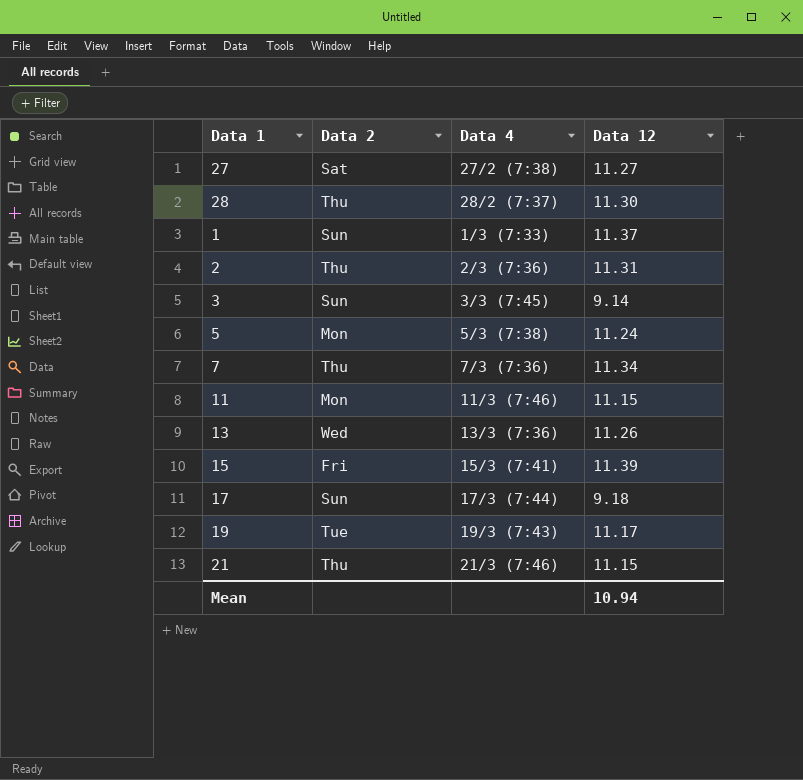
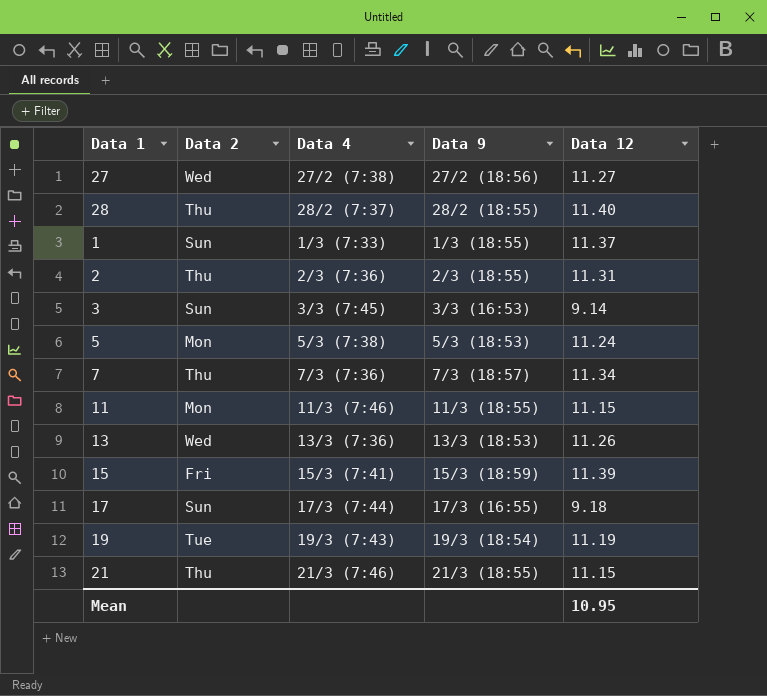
column Data 9 | position: none -> 4
27 | Data 2: Sat -> Wed
28 | Data 12: 11.30 -> 11.40
19 | Data 12: 11.17 -> 11.19
Mean | Data 12: 10.94 -> 10.95

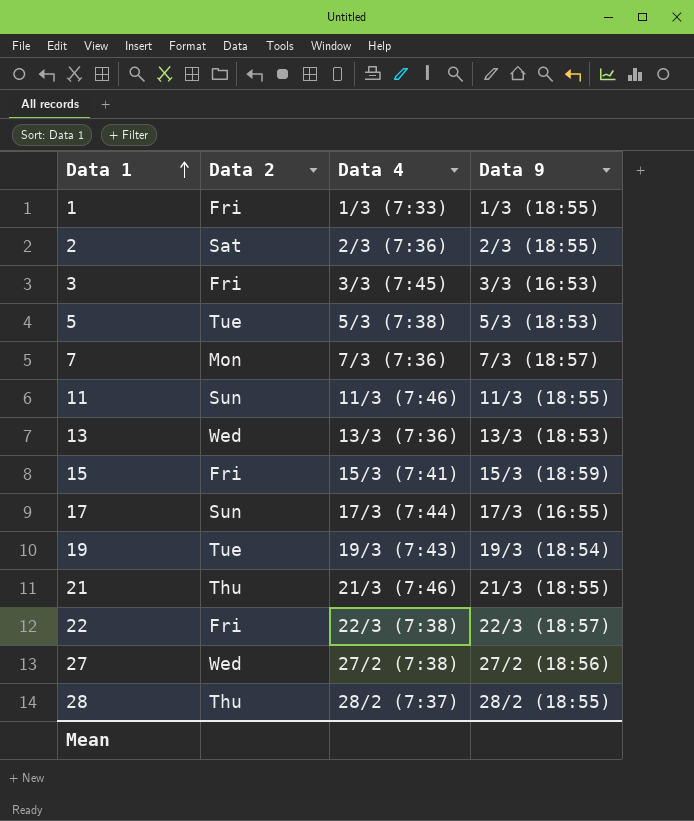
row order: none -> Data 1 ascending
column Data 12 | position: 5 -> none
1 | Data 2: Sun -> Fri
2 | Data 2: Thu -> Sat
3 | Data 2: Sun -> Fri
5 | Data 2: Mon -> Tue
7 | Data 2: Thu -> Mon
11 | Data 2: Mon -> Sun
row 22: none -> Fri | 22/3 (7:38) | 22/3 (18:57)

